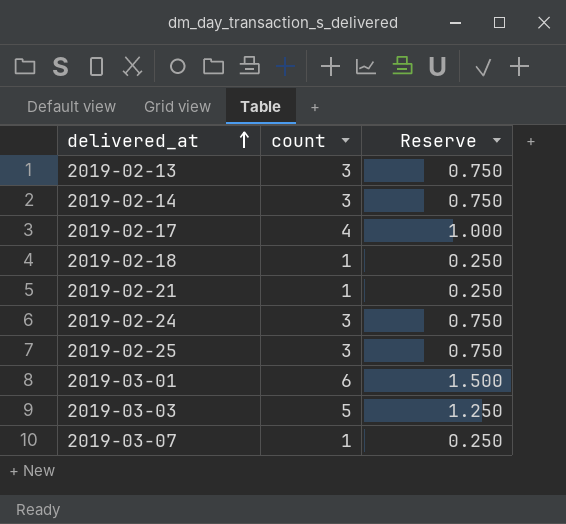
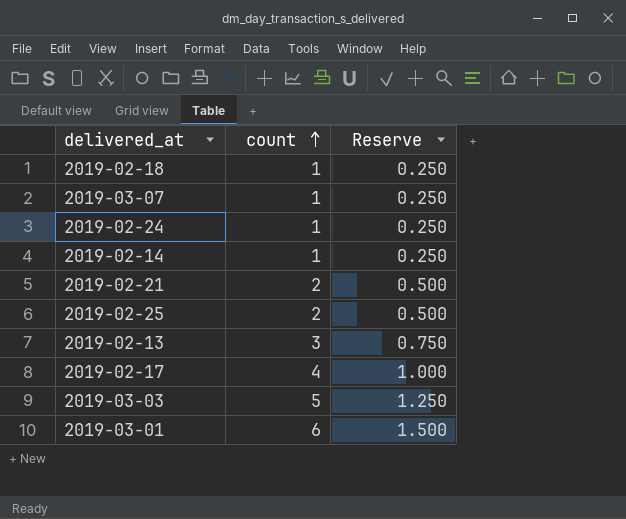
row order: delivered_at ascending -> count ascending
2019-02-24 | count: 3 -> 1
2019-02-24 | Reserve: 0.750 -> 0.250
2019-02-14 | count: 3 -> 1
2019-02-14 | Reserve: 0.750 -> 0.250
2019-02-21 | count: 1 -> 2
2019-02-21 | Reserve: 0.250 -> 0.500
2019-02-25 | count: 3 -> 2
2019-02-25 | Reserve: 0.750 -> 0.500

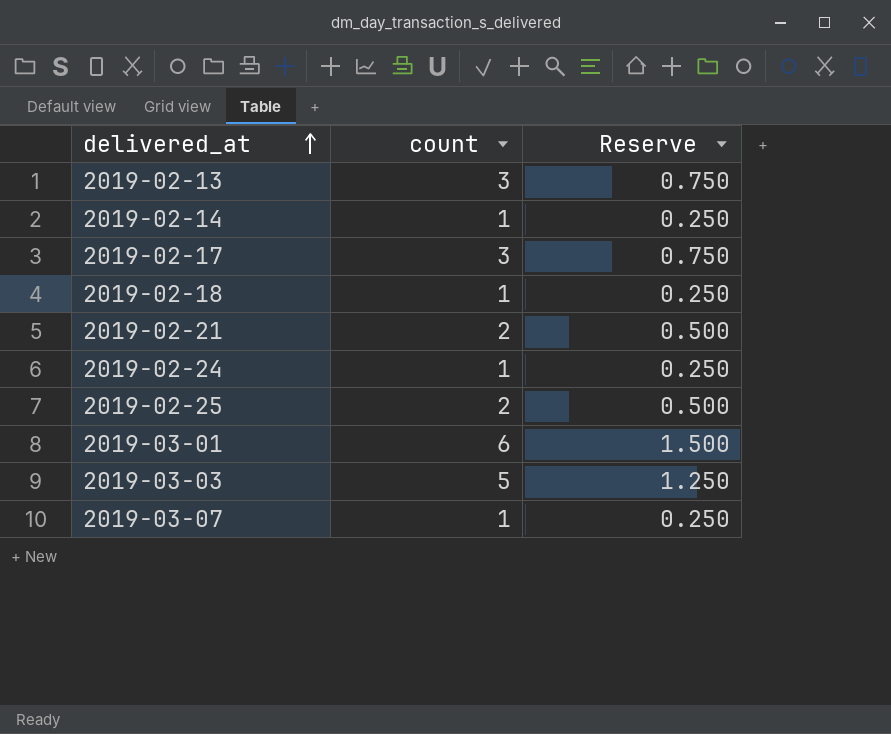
row order: count ascending -> delivered_at ascending
2019-02-17 | count: 4 -> 3
2019-02-17 | Reserve: 1.000 -> 0.750

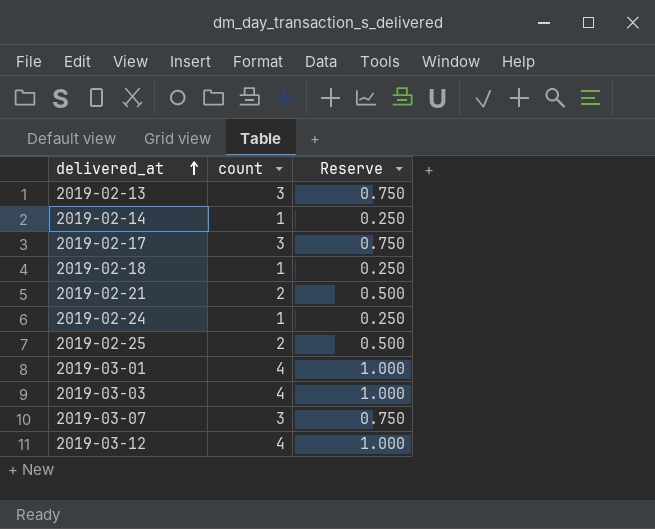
2019-03-01 | count: 6 -> 4
2019-03-01 | Reserve: 1.500 -> 1.000
2019-03-03 | count: 5 -> 4
2019-03-03 | Reserve: 1.250 -> 1.000
2019-03-07 | count: 1 -> 3
2019-03-07 | Reserve: 0.250 -> 0.750
row 2019-03-12: none -> 4 | 1.000

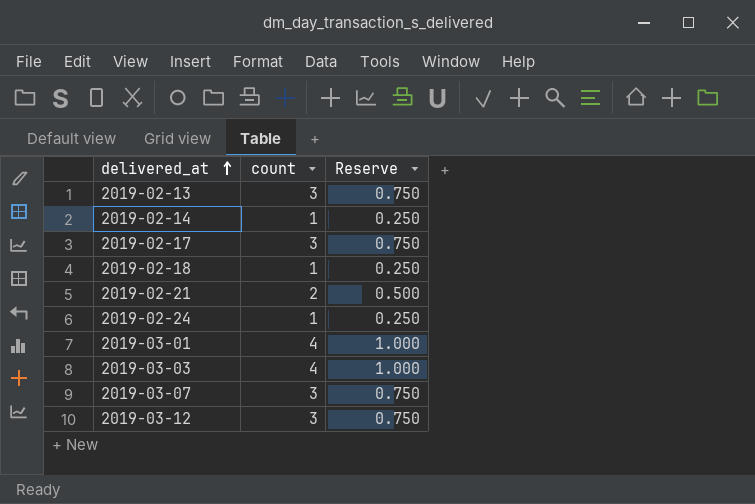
row 2019-02-25: 2 | 0.500 -> none
2019-03-12 | count: 4 -> 3
2019-03-12 | Reserve: 1.000 -> 0.750

